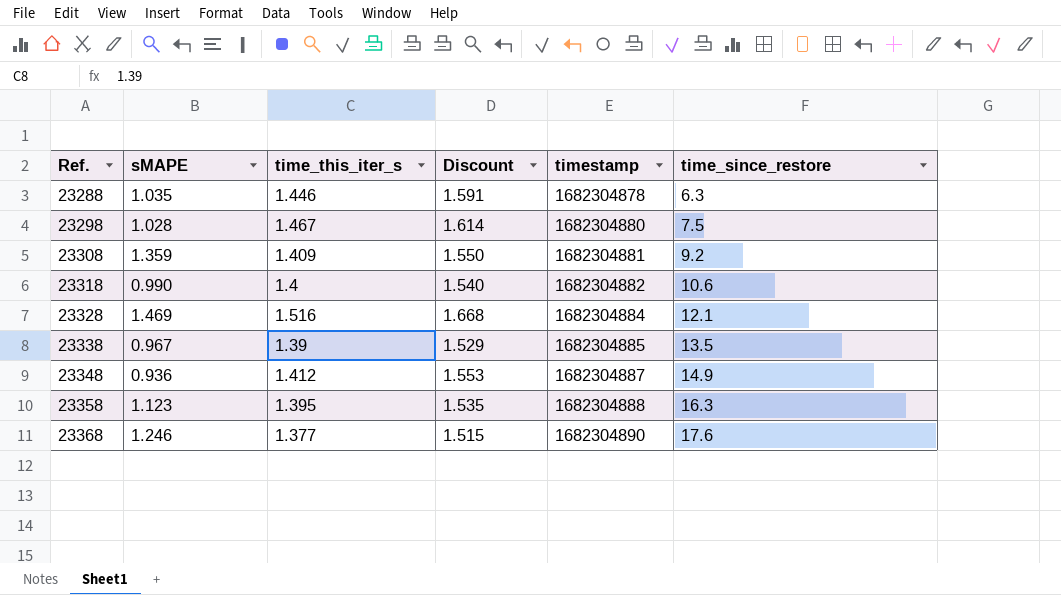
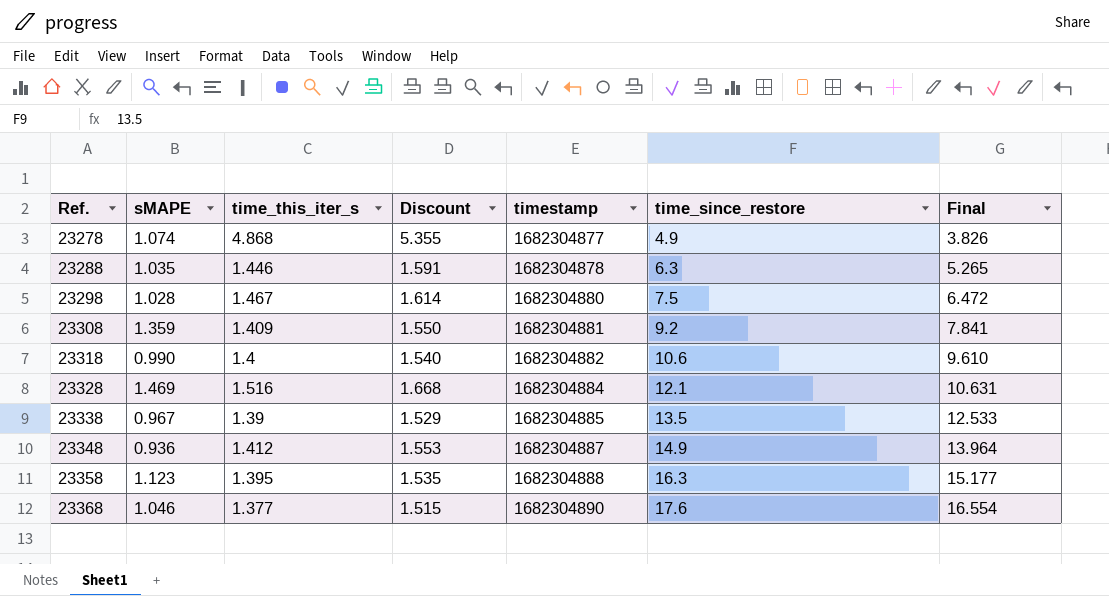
column Final | formula: none -> [time_since_restore] - [sMAPE]
row 23278: none -> 1.074 | 4.868 | 5.355 | 1682304877 | 4.9 | 3.826
23368 | sMAPE: 1.246 -> 1.046

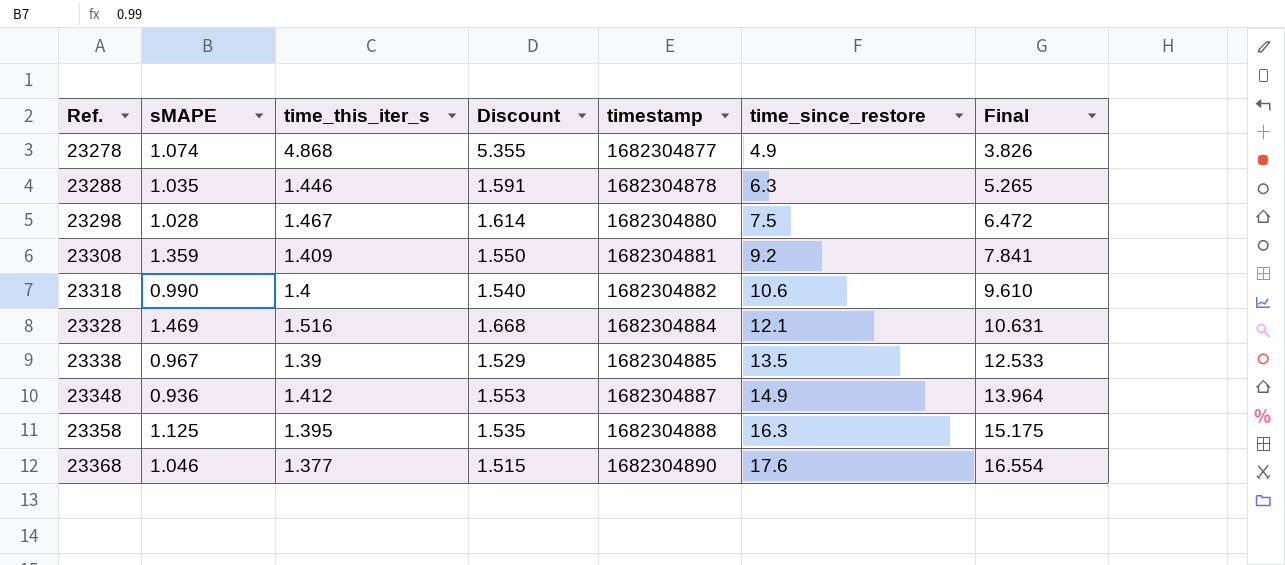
23358 | sMAPE: 1.123 -> 1.125
23358 | Final: 15.177 -> 15.175

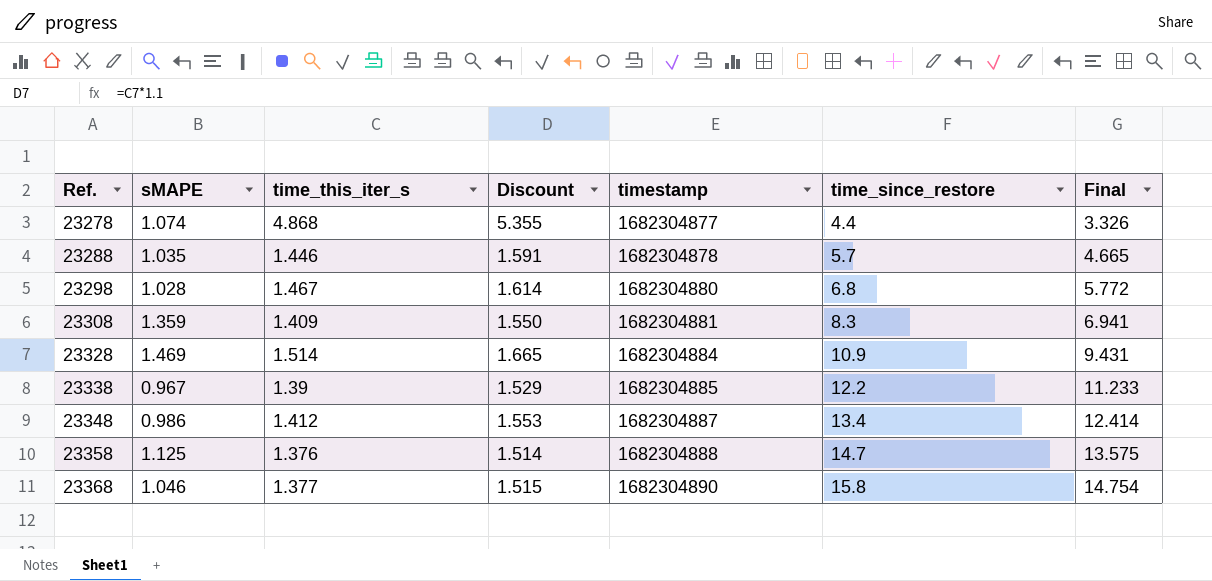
row 23318: 0.990 | 1.4 | 1.540 | 1682304882 | 10.6 | 9.610 -> none
23278 | time_since_restore: 4.9 -> 4.4
23278 | Final: 3.826 -> 3.326
23288 | time_since_restore: 6.3 -> 5.7
23288 | Final: 5.265 -> 4.665
23298 | time_since_restore: 7.5 -> 6.8
23298 | Final: 6.472 -> 5.772
23308 | time_since_restore: 9.2 -> 8.3
23308 | Final: 7.841 -> 6.941
23328 | time_this_iter_s: 1.516 -> 1.514
23328 | Discount: 1.668 -> 1.665
23328 | time_since_restore: 12.1 -> 10.9
23328 | Final: 10.631 -> 9.431
23338 | time_since_restore: 13.5 -> 12.2
23338 | Final: 12.533 -> 11.233
23348 | sMAPE: 0.936 -> 0.986
23348 | time_since_restore: 14.9 -> 13.4
23348 | Final: 13.964 -> 12.414
23358 | time_this_iter_s: 1.395 -> 1.376
23358 | Discount: 1.535 -> 1.514
23358 | time_since_restore: 16.3 -> 14.7
23358 | Final: 15.175 -> 13.575
23368 | time_since_restore: 17.6 -> 15.8
23368 | Final: 16.554 -> 14.754

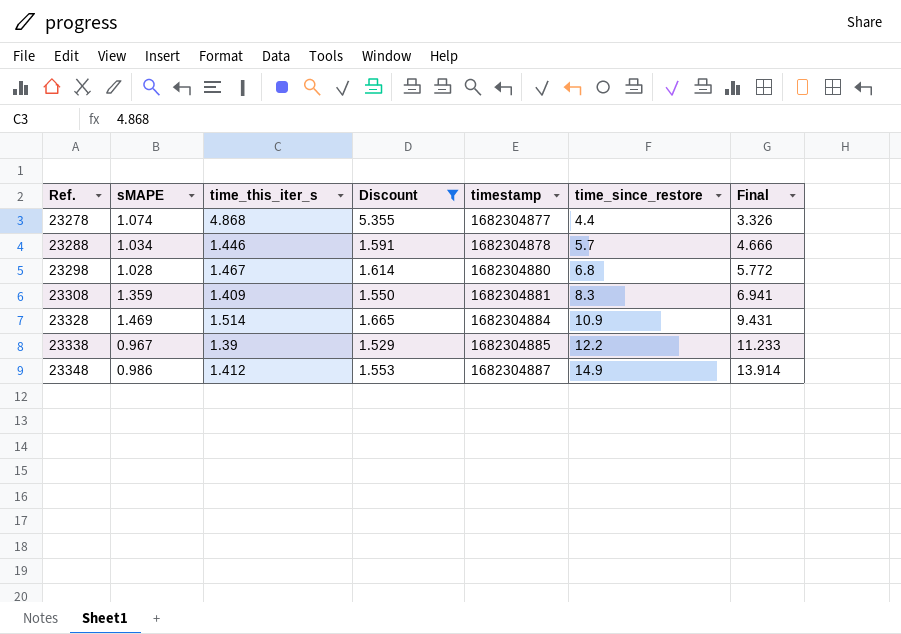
filter: none -> Discount >= 1.529
23288 | sMAPE: 1.035 -> 1.034
23288 | Final: 4.665 -> 4.666
23348 | time_since_restore: 13.4 -> 14.9
23348 | Final: 12.414 -> 13.914

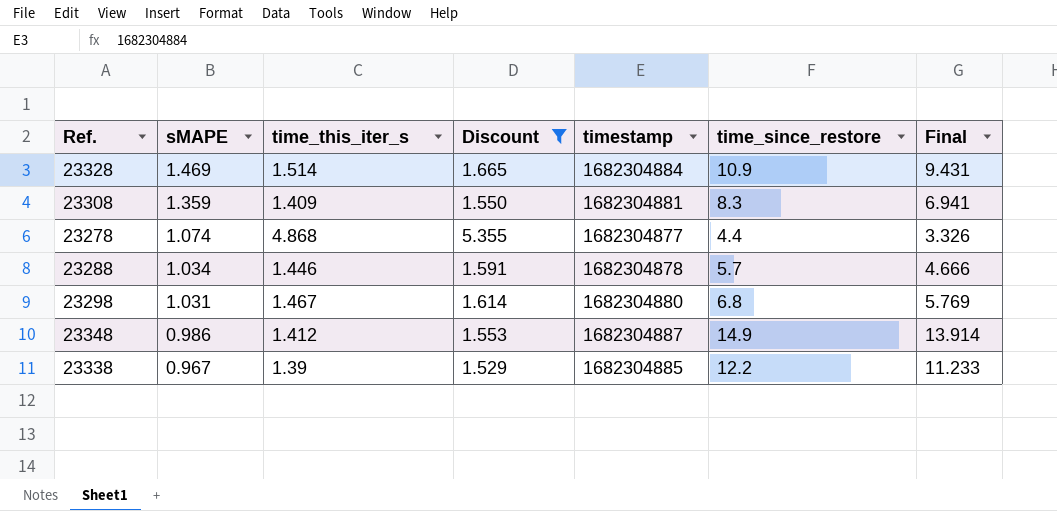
row order: Ref. ascending -> sMAPE descending
23298 | sMAPE: 1.028 -> 1.031
23298 | Final: 5.772 -> 5.769

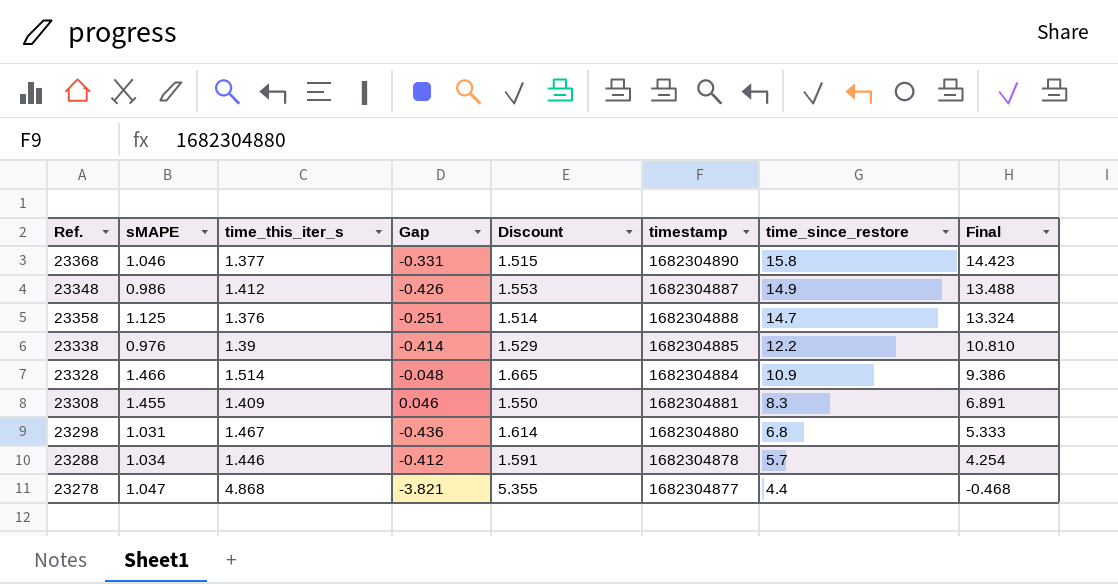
filter: Discount >= 1.529 -> none
row order: sMAPE descending -> time_since_restore descending
column Gap | formula: none -> [sMAPE] - [time_this_iter_s]
column Final | formula: [time_since_restore] - [sMAPE] -> [time_since_restore] - [time_this_iter_s]
23338 | sMAPE: 0.967 -> 0.976
23328 | sMAPE: 1.469 -> 1.466
23308 | sMAPE: 1.359 -> 1.455
23278 | sMAPE: 1.074 -> 1.047

